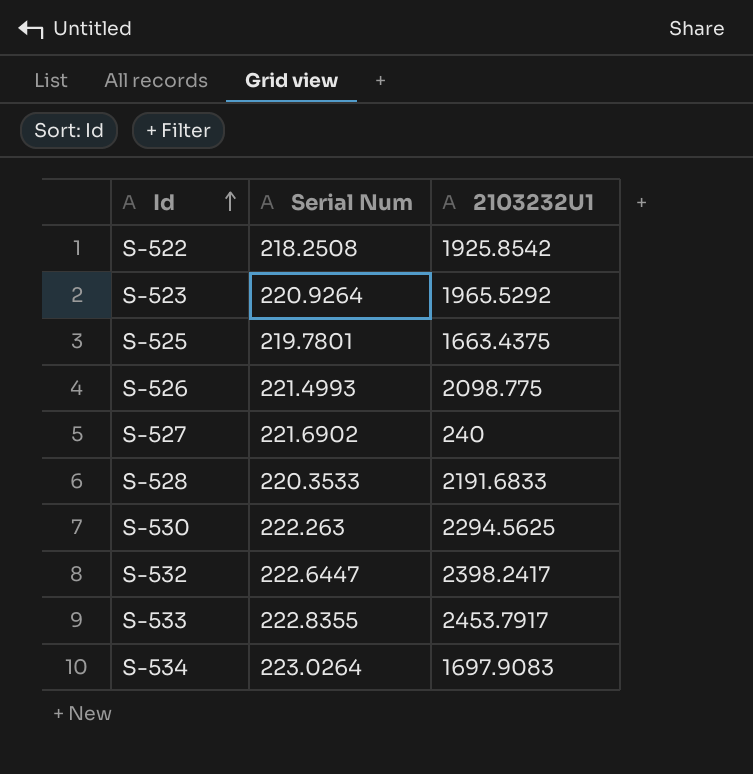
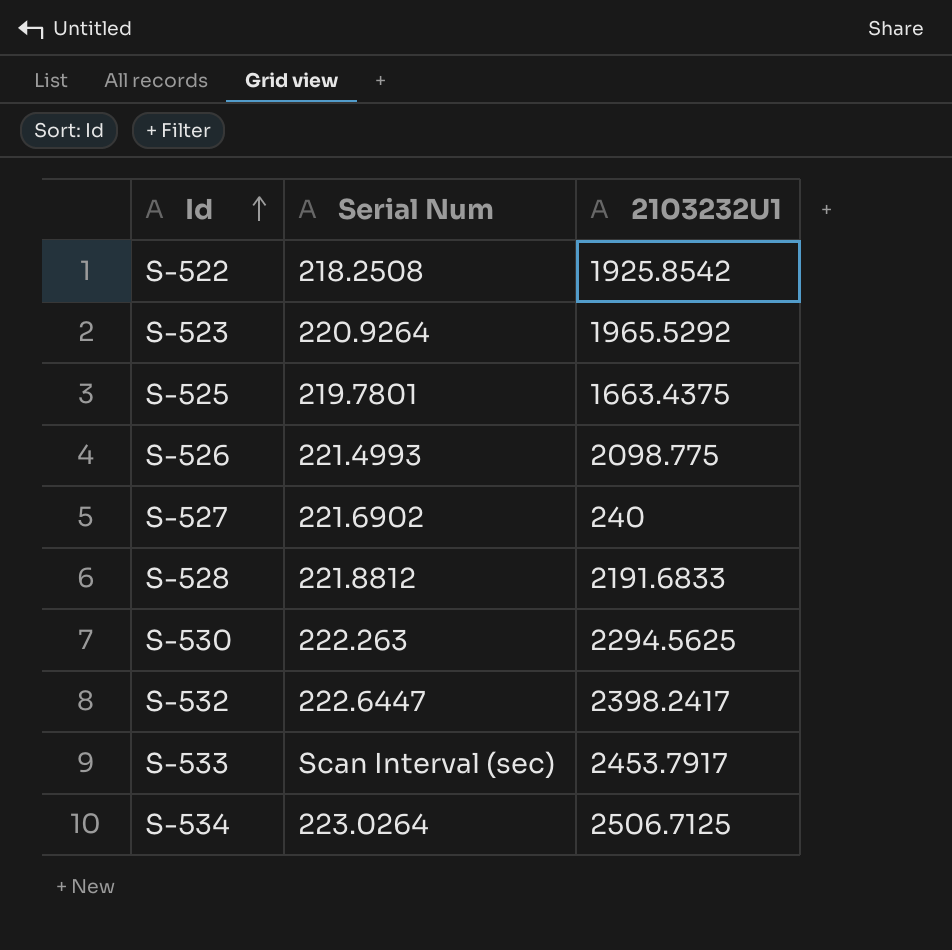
S-528 | Serial Num: 220.3533 -> 221.8812
S-533 | Serial Num: 222.8355 -> Scan Interval (sec)
S-534 | 2103232U1: 1697.9083 -> 2506.7125

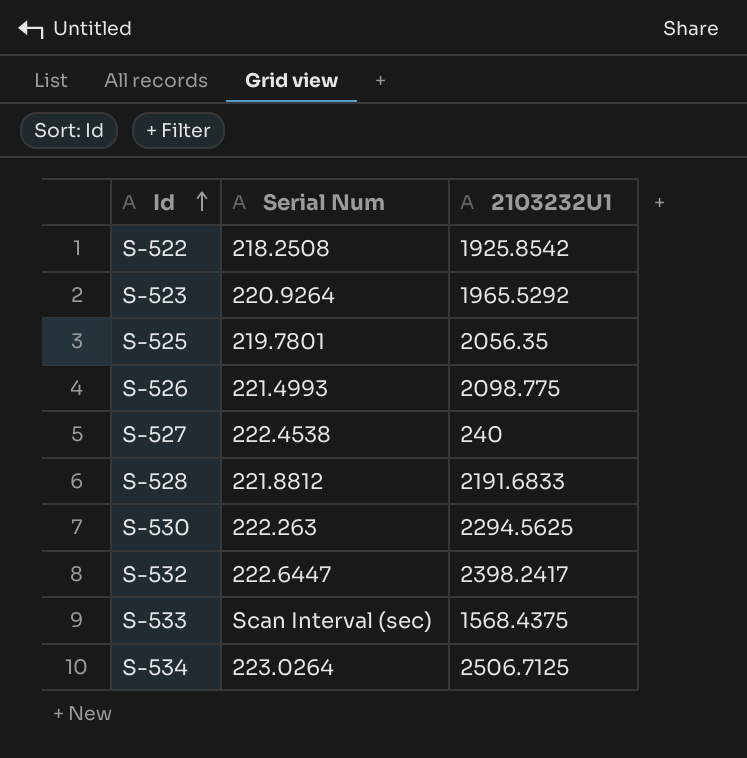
S-525 | 2103232U1: 1663.4375 -> 2056.35
S-527 | Serial Num: 221.6902 -> 222.4538
S-533 | 2103232U1: 2453.7917 -> 1568.4375

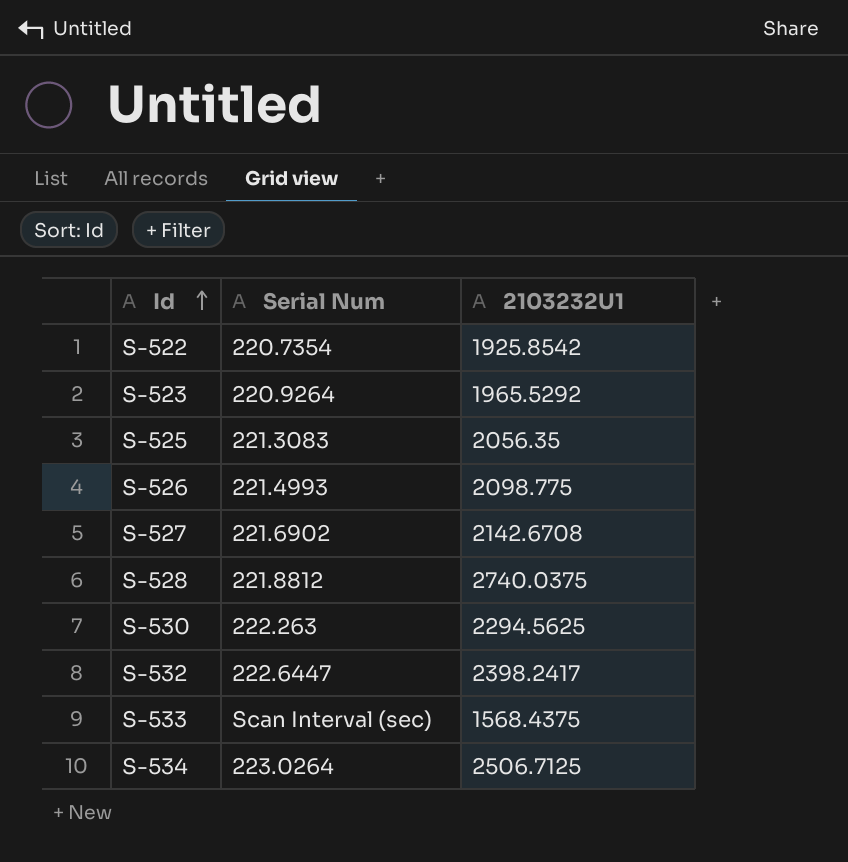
S-522 | Serial Num: 218.2508 -> 220.7354
S-525 | Serial Num: 219.7801 -> 221.3083
S-527 | Serial Num: 222.4538 -> 221.6902
S-527 | 2103232U1: 240 -> 2142.6708
S-528 | 2103232U1: 2191.6833 -> 2740.0375

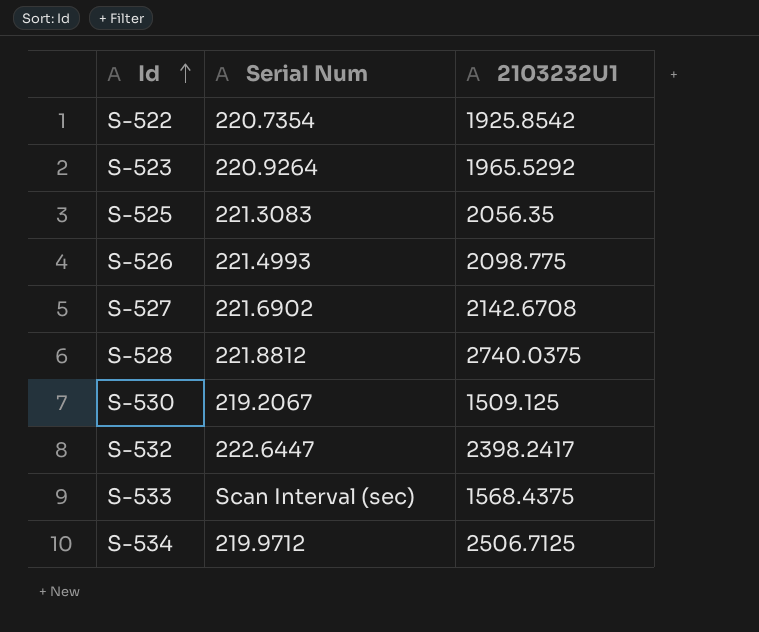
S-530 | Serial Num: 222.263 -> 219.2067
S-530 | 2103232U1: 2294.5625 -> 1509.125
S-534 | Serial Num: 223.0264 -> 219.9712

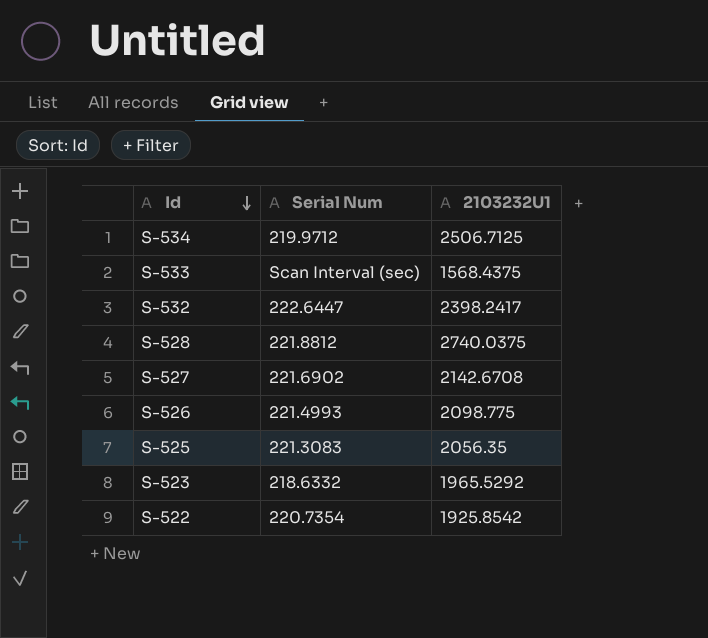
row order: Id ascending -> Id descending
row S-530: 219.2067 | 1509.125 -> none
S-523 | Serial Num: 220.9264 -> 218.6332

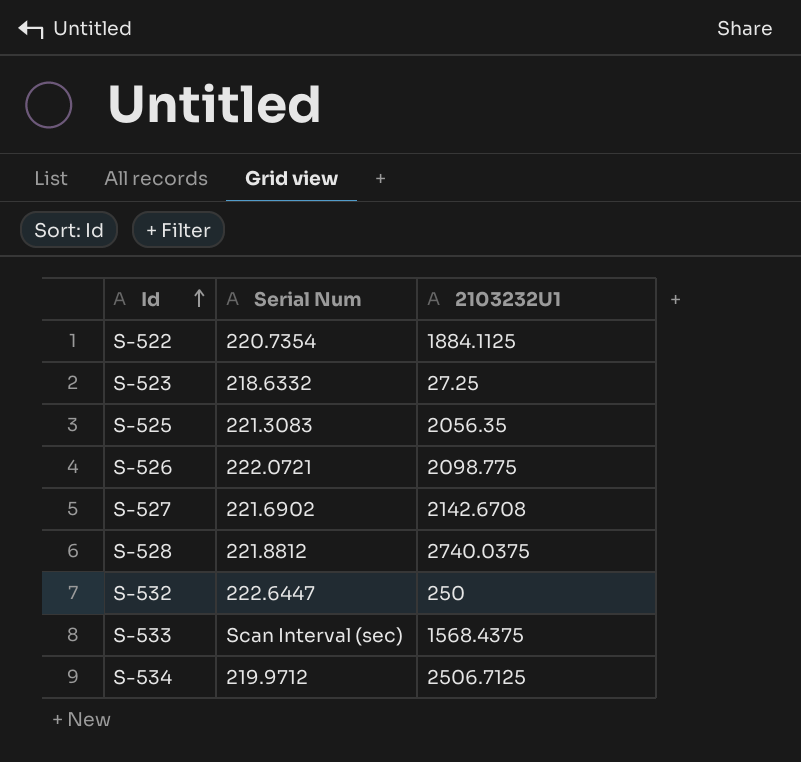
row order: Id descending -> Id ascending
S-522 | 2103232U1: 1925.8542 -> 1884.1125
S-523 | 2103232U1: 1965.5292 -> 27.25
S-526 | Serial Num: 221.4993 -> 222.0721
S-532 | 2103232U1: 2398.2417 -> 250

